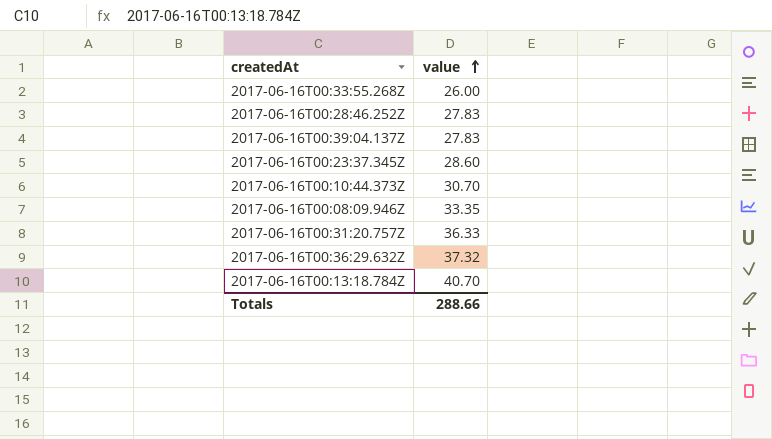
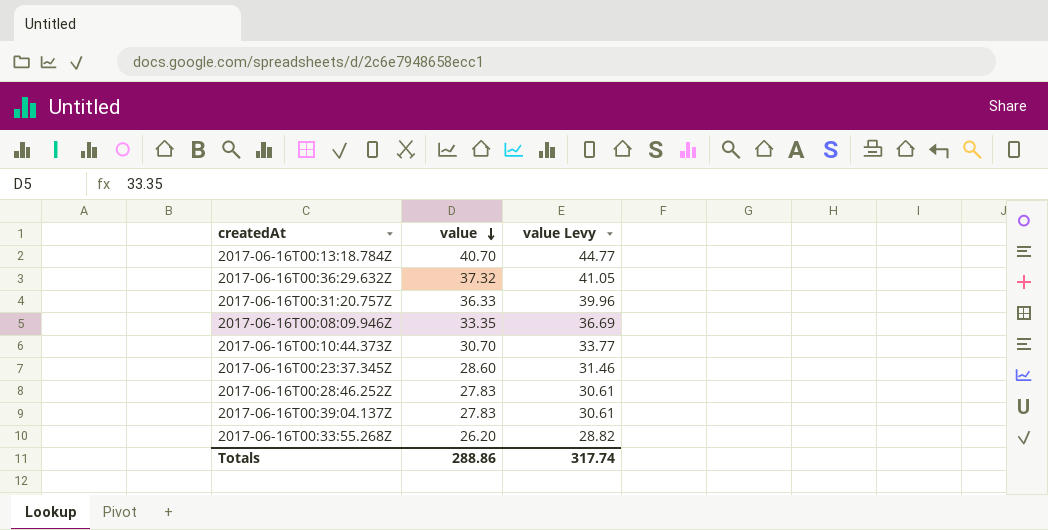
row order: value ascending -> value descending
column value Levy | formula: none -> [value] * 1.1
2017-06-16T00:33:55.268Z | value: 26.00 -> 26.20
Totals | value: 288.66 -> 288.86

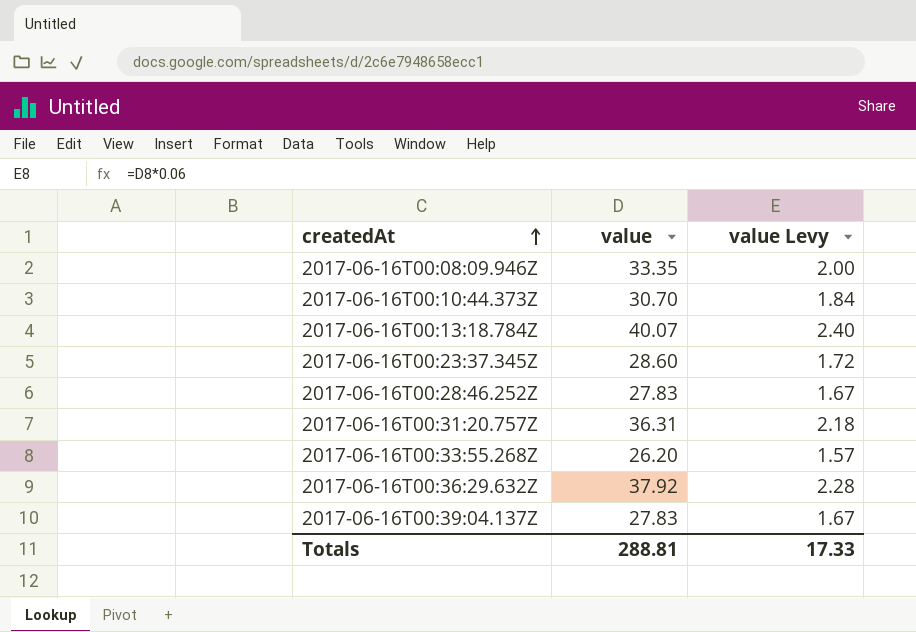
row order: value descending -> createdAt ascending
column value Levy | formula: [value] * 1.1 -> [value] * 0.06
2017-06-16T00:13:18.784Z | value: 40.70 -> 40.07
2017-06-16T00:31:20.757Z | value: 36.33 -> 36.31
2017-06-16T00:36:29.632Z | value: 37.32 -> 37.92
Totals | value: 288.86 -> 288.81
Totals | value Levy: 317.74 -> 17.33

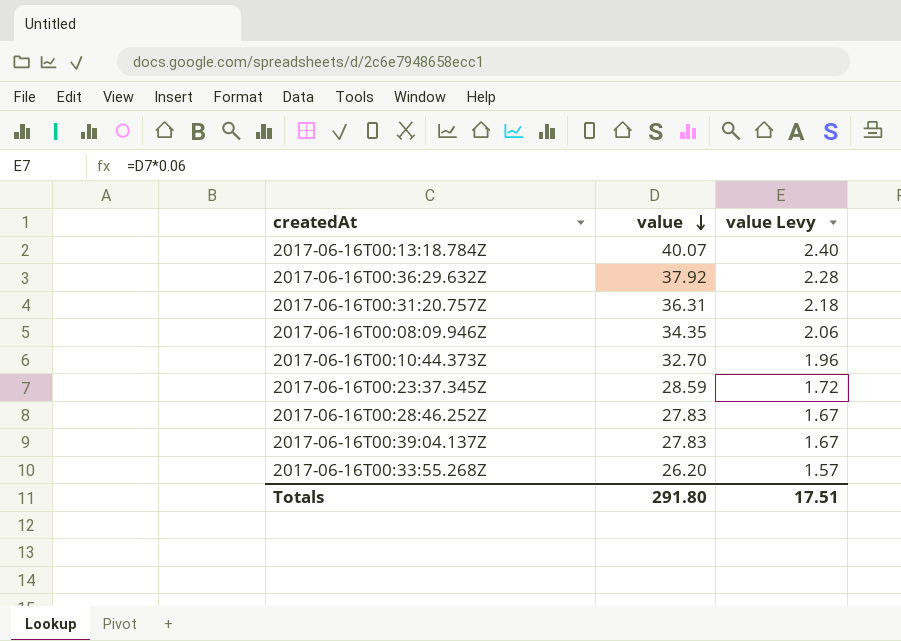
row order: createdAt ascending -> value descending
2017-06-16T00:08:09.946Z | value: 33.35 -> 34.35
2017-06-16T00:08:09.946Z | value Levy: 2.00 -> 2.06
2017-06-16T00:10:44.373Z | value: 30.70 -> 32.70
2017-06-16T00:10:44.373Z | value Levy: 1.84 -> 1.96
2017-06-16T00:23:37.345Z | value: 28.60 -> 28.59
Totals | value: 288.81 -> 291.80
Totals | value Levy: 17.33 -> 17.51

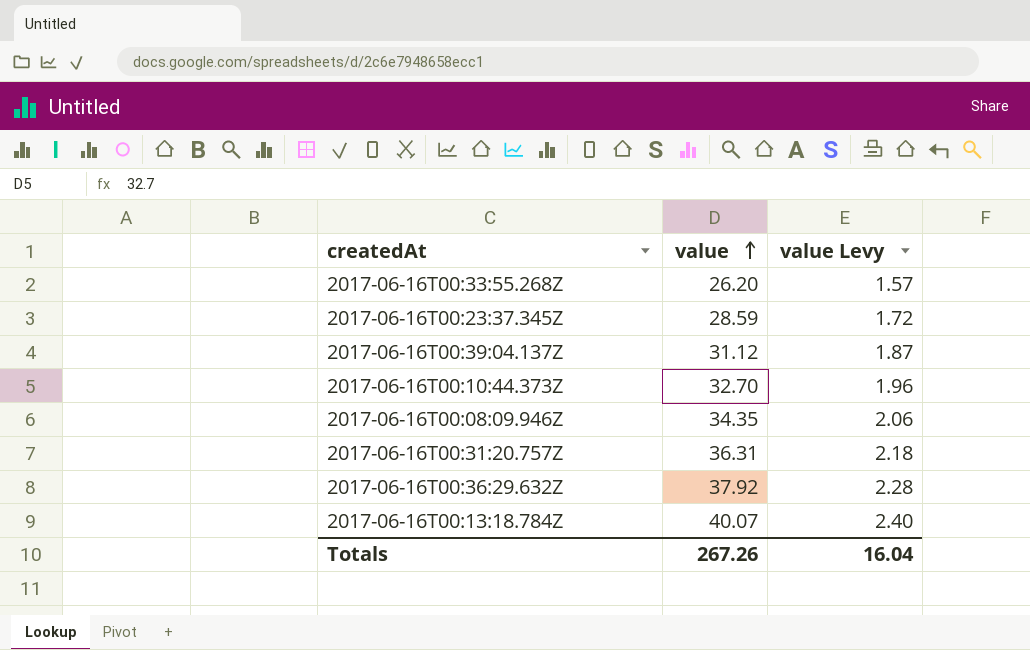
row order: value descending -> value ascending
row 2017-06-16T00:28:46.252Z: 27.83 | 1.67 -> none
2017-06-16T00:39:04.137Z | value: 27.83 -> 31.12
2017-06-16T00:39:04.137Z | value Levy: 1.67 -> 1.87
Totals | value: 291.80 -> 267.26
Totals | value Levy: 17.51 -> 16.04

